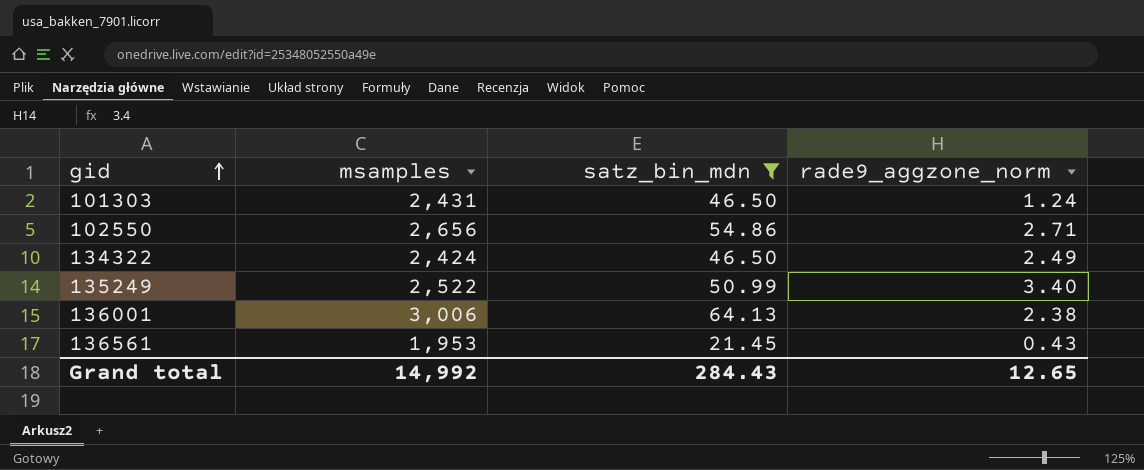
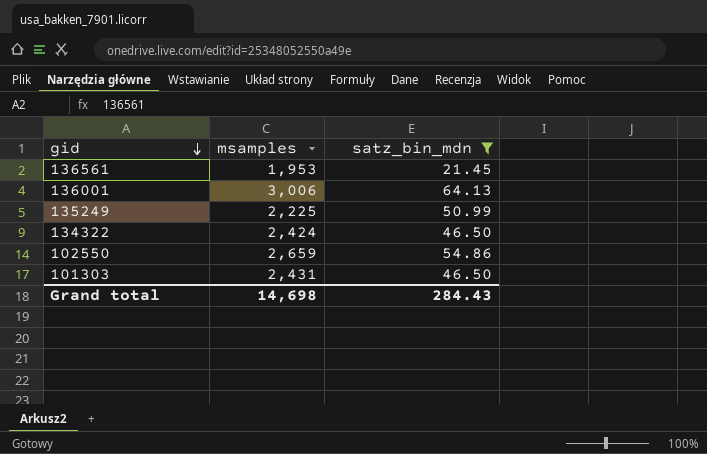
row order: gid ascending -> gid descending
column rade9_aggzone_norm | position: 4 -> none
135249 | msamples: 2,522 -> 2,225
102550 | msamples: 2,656 -> 2,659
Grand total | msamples: 14,992 -> 14,698

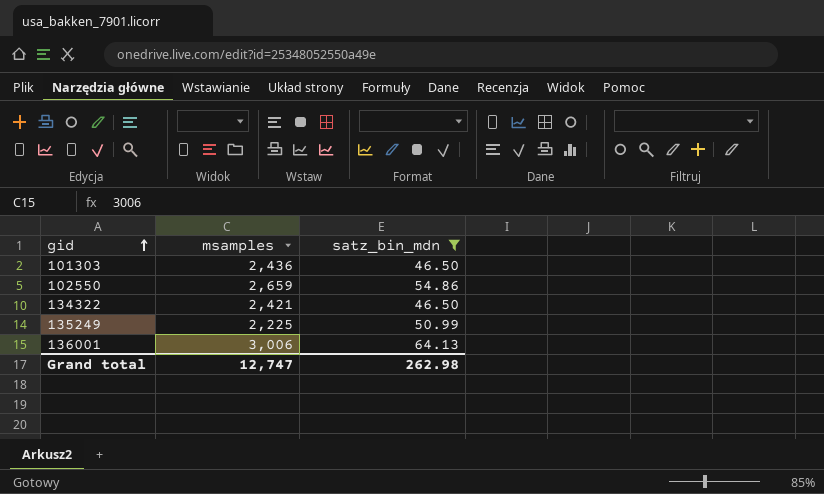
row order: gid descending -> gid ascending
row 136561: 1,953 | 21.45 -> none
101303 | msamples: 2,431 -> 2,436
134322 | msamples: 2,424 -> 2,421
Grand total | msamples: 14,698 -> 12,747
Grand total | satz_bin_mdn: 284.43 -> 262.98

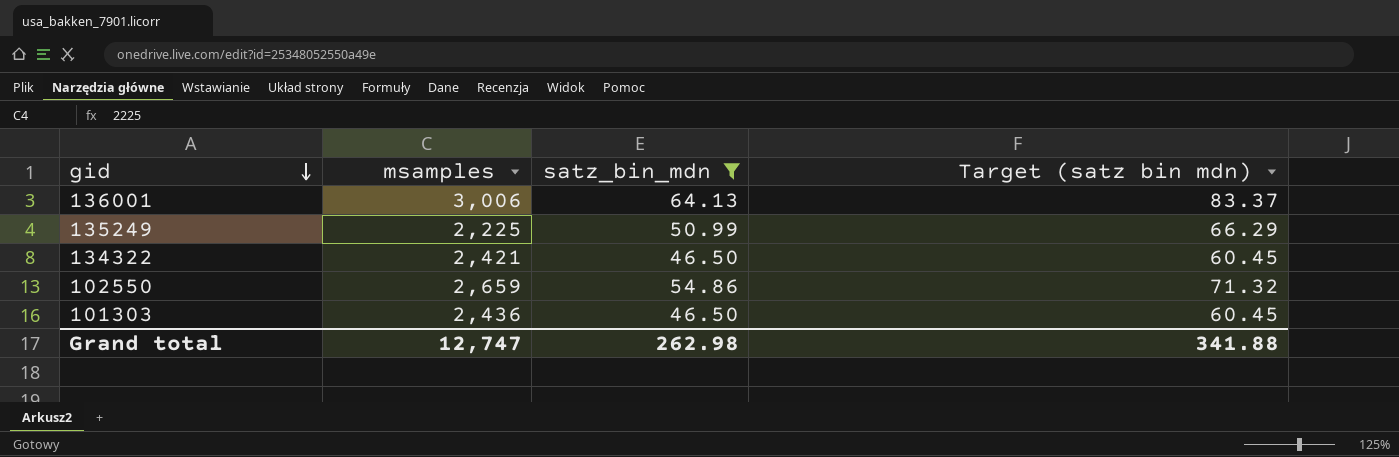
row order: gid ascending -> gid descending
column Target (satz bin mdn) | formula: none -> [satz_bin_mdn] * 1.3

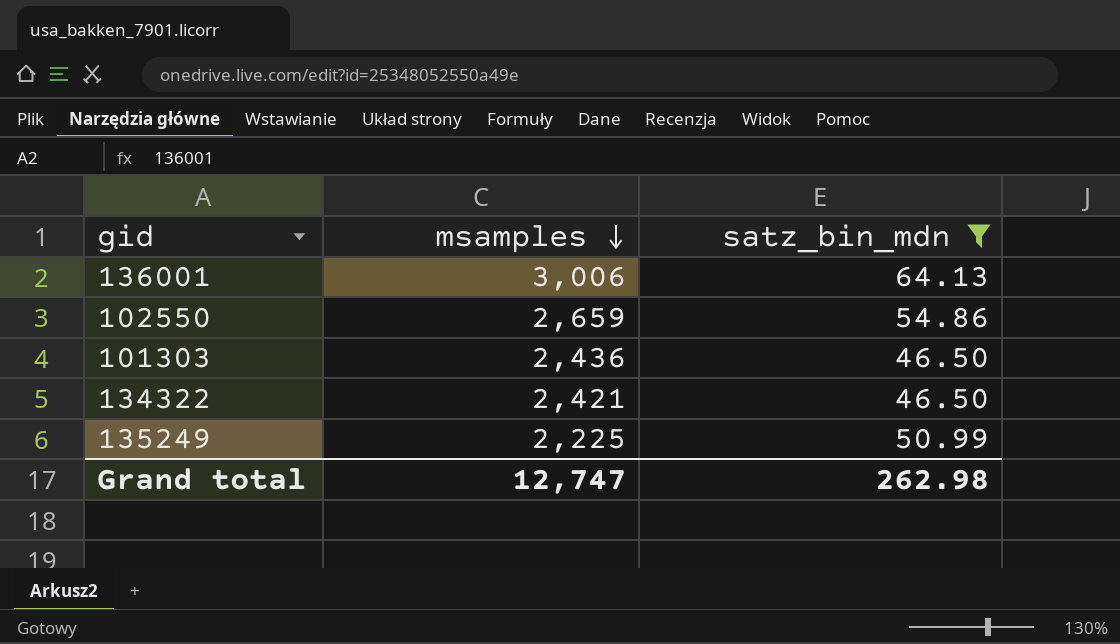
row order: gid descending -> msamples descending
column Target (satz bin mdn) | formula: [satz_bin_mdn] * 1.3 -> none

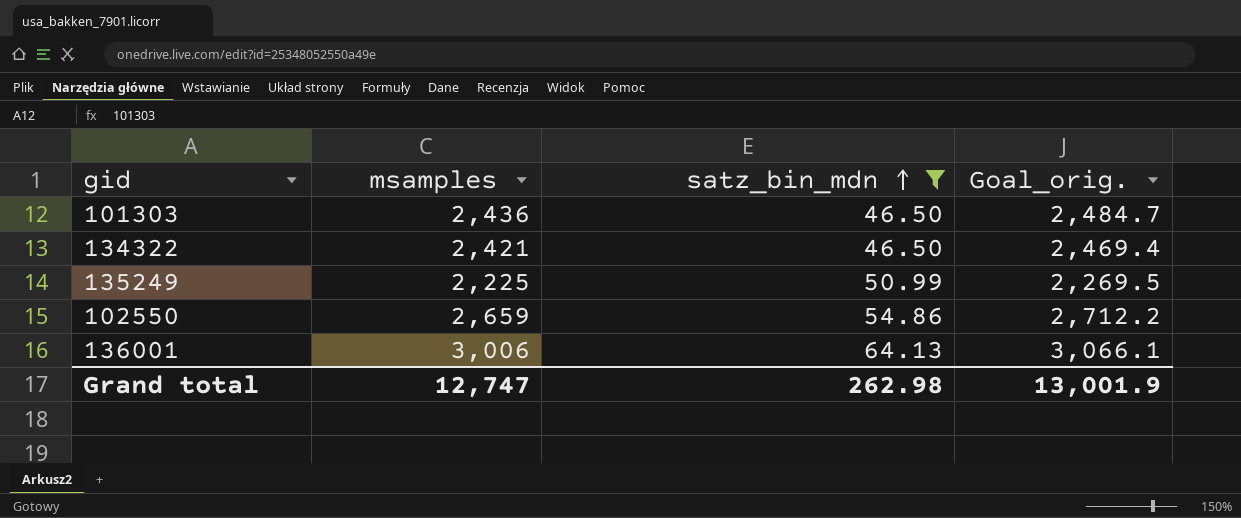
row order: msamples descending -> satz_bin_mdn ascending
column Goal_orig. | formula: none -> [msamples] * 1.02

